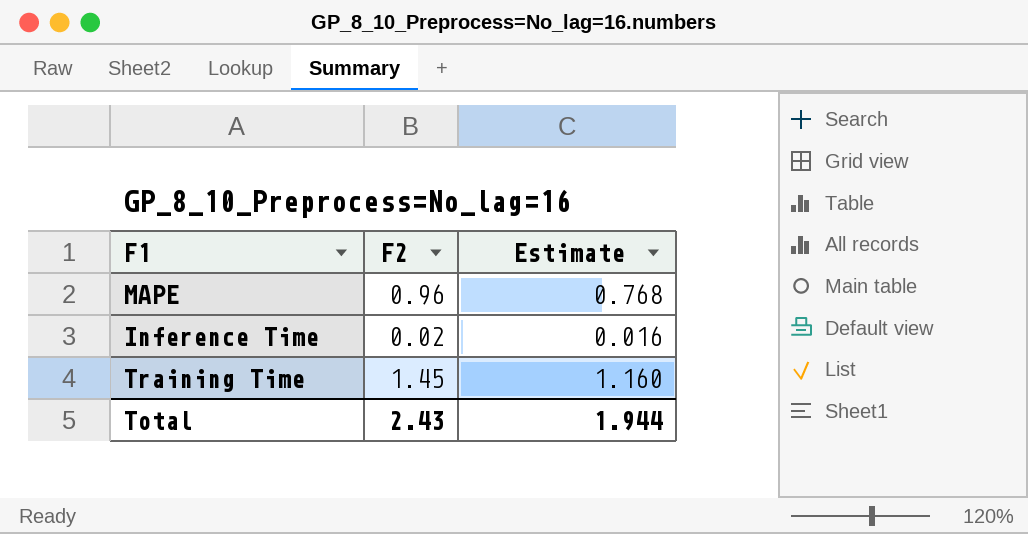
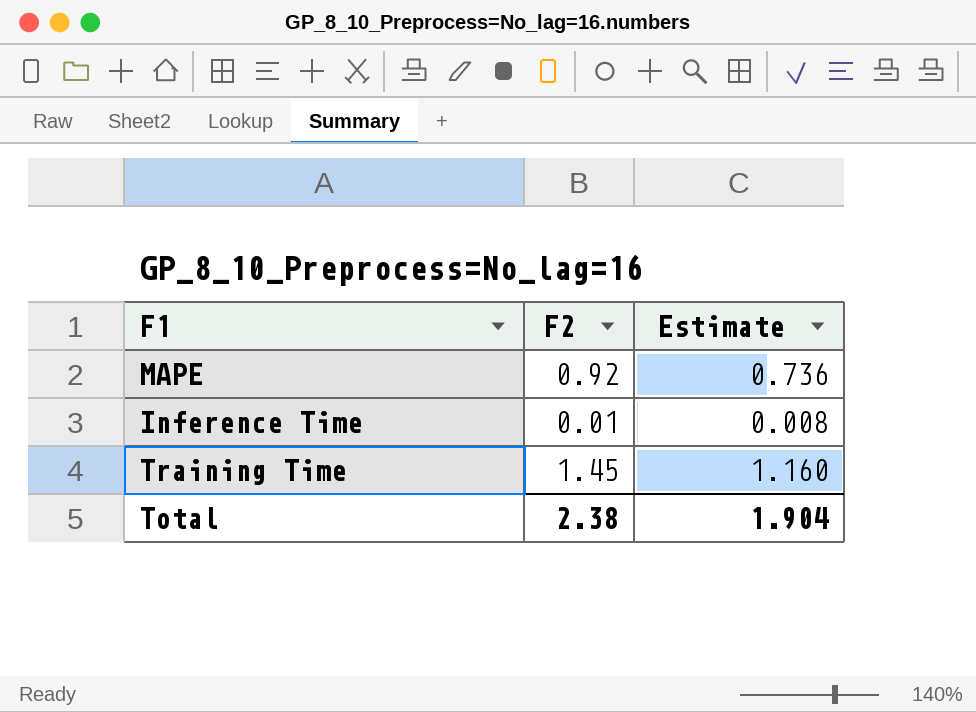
MAPE | F2: 0.96 -> 0.92
MAPE | Estimate: 0.768 -> 0.736
Inference Time | F2: 0.02 -> 0.01
Inference Time | Estimate: 0.016 -> 0.008
Total | F2: 2.43 -> 2.38
Total | Estimate: 1.944 -> 1.904

